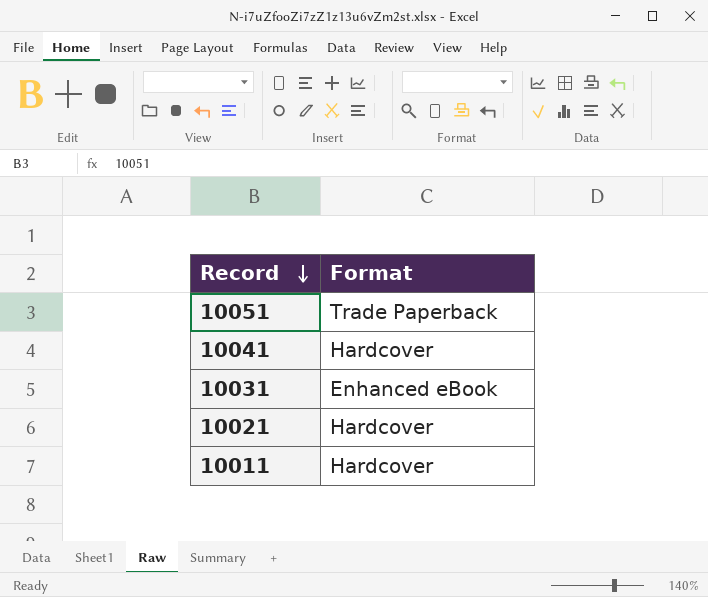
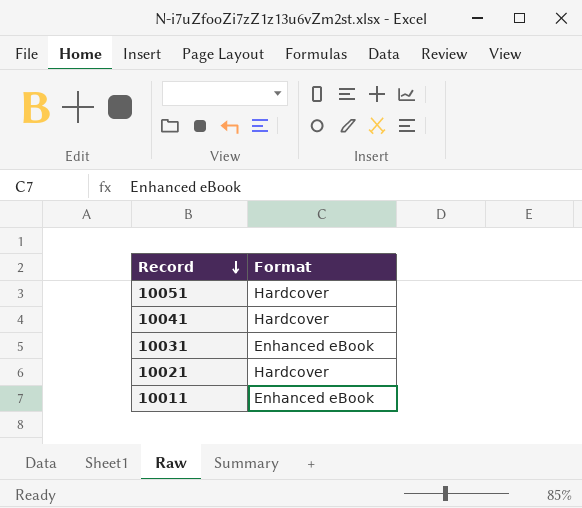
10051 | Format: Trade Paperback -> Hardcover
10011 | Format: Hardcover -> Enhanced eBook

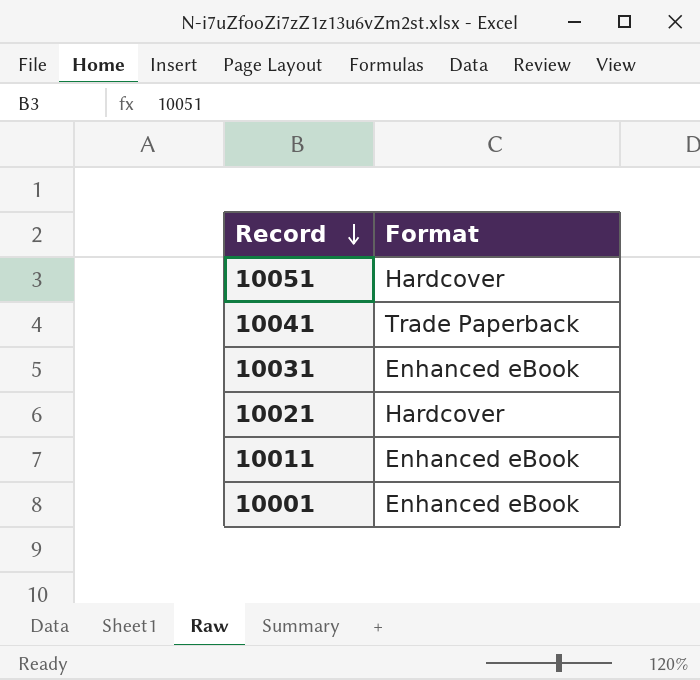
10041 | Format: Hardcover -> Trade Paperback
row 10001: none -> Enhanced eBook

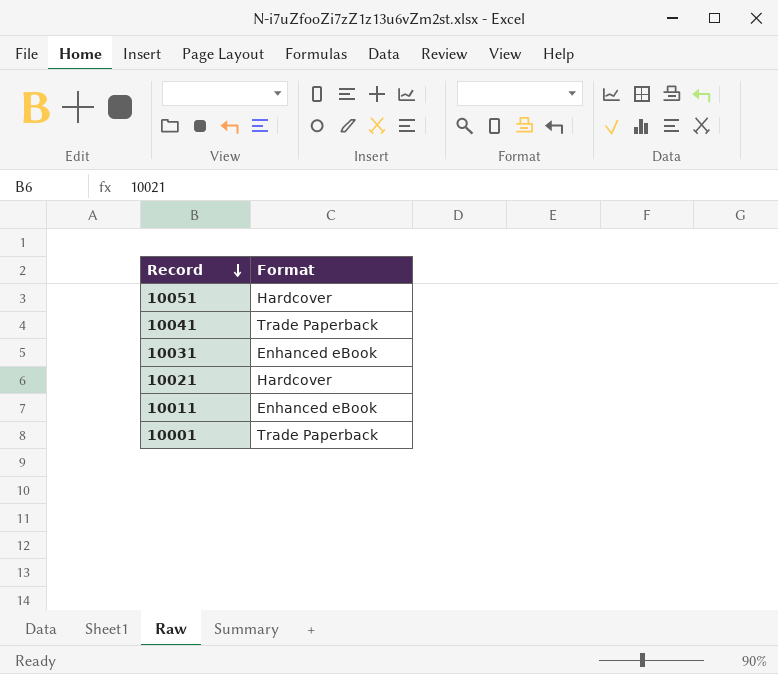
10001 | Format: Enhanced eBook -> Trade Paperback

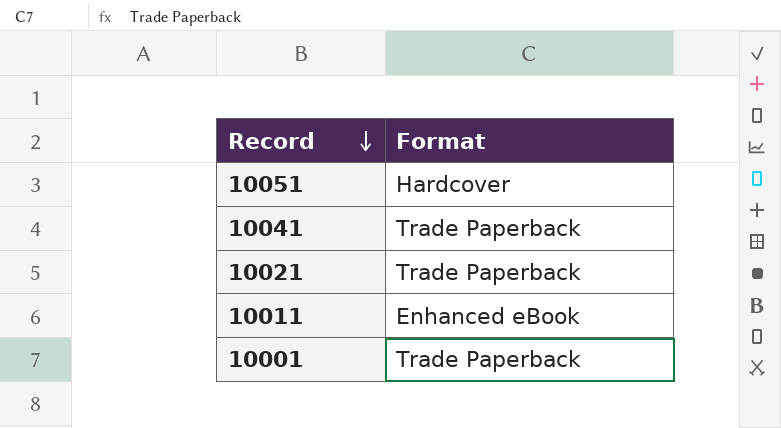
row 10031: Enhanced eBook -> none
10021 | Format: Hardcover -> Trade Paperback

